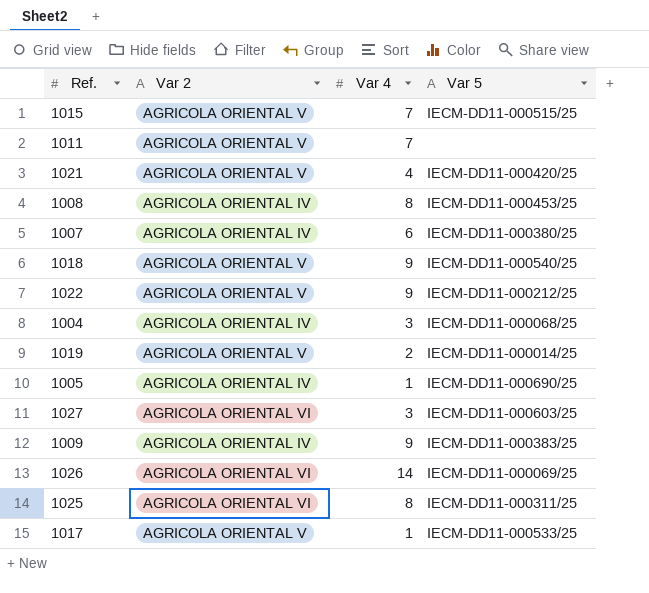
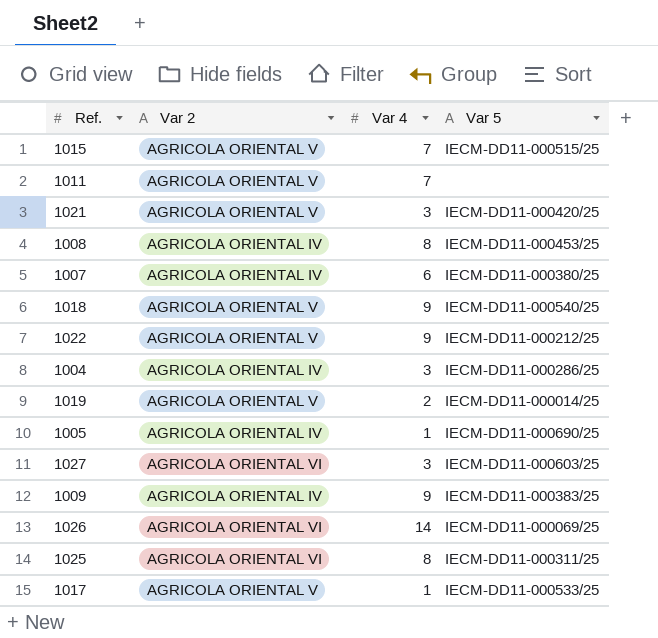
1021 | Var 4: 4 -> 3
1004 | Var 5: IECM-DD11-000068/25 -> IECM-DD11-000286/25

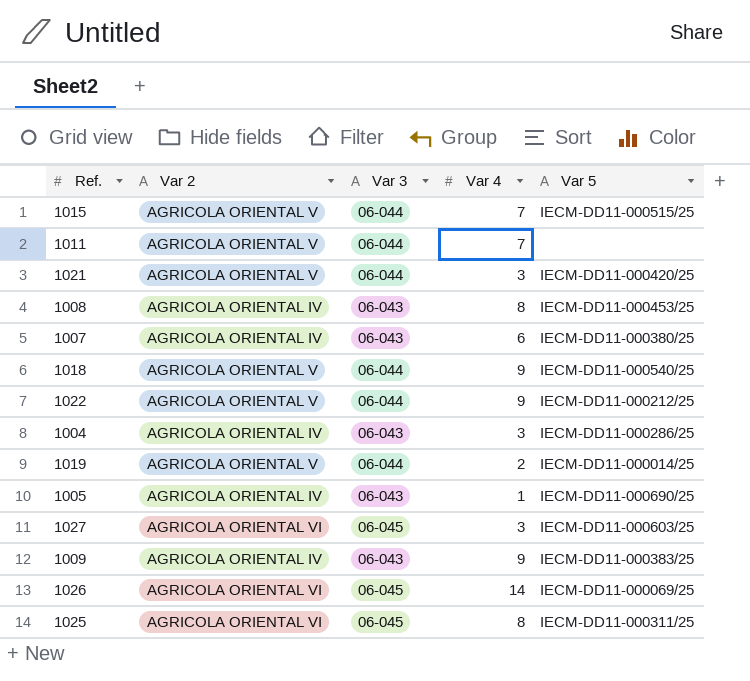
column Var 3 | position: none -> 3
row 1017: AGRICOLA ORIENTAL V | 1 | IECM-DD11-000533/25 -> none

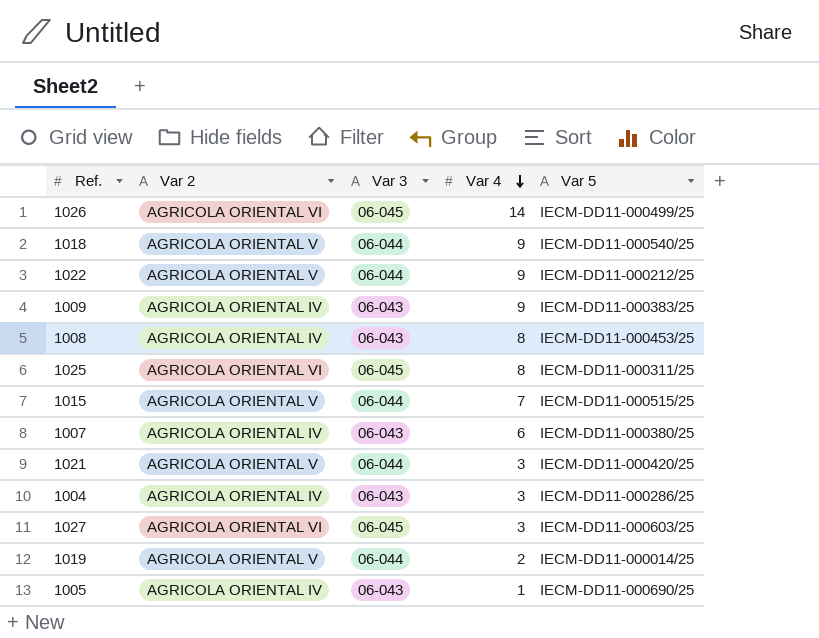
row order: none -> Var 4 descending
row 1011: AGRICOLA ORIENTAL V | 06-044 | 7 | none -> none
1026 | Var 5: IECM-DD11-000069/25 -> IECM-DD11-000499/25

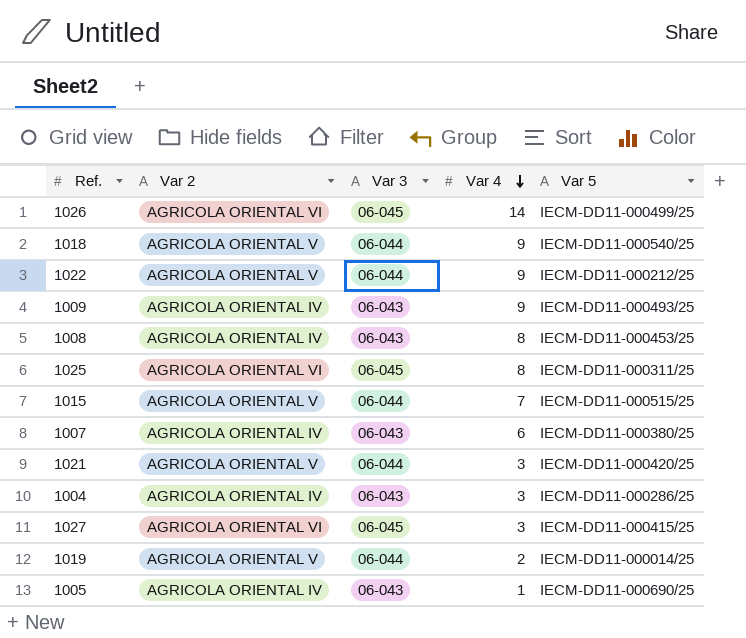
1009 | Var 5: IECM-DD11-000383/25 -> IECM-DD11-000493/25
1027 | Var 5: IECM-DD11-000603/25 -> IECM-DD11-000415/25

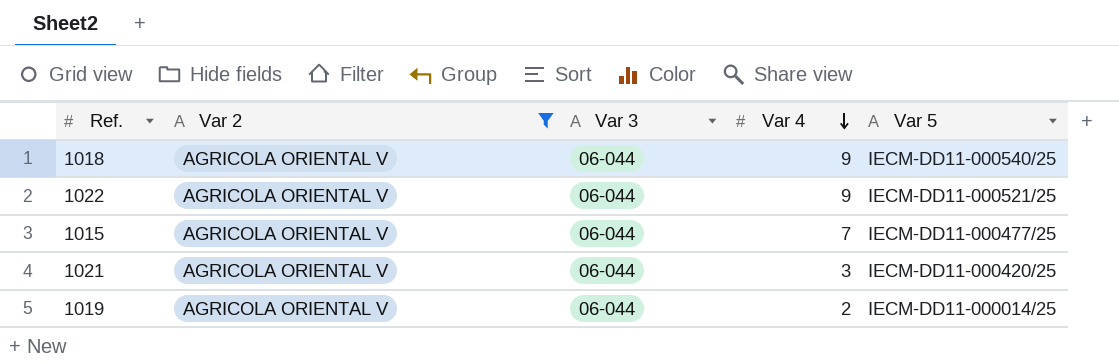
filter: none -> Var 2 = AGRICOLA ORIENTAL V
1022 | Var 5: IECM-DD11-000212/25 -> IECM-DD11-000521/25
1015 | Var 5: IECM-DD11-000515/25 -> IECM-DD11-000477/25

